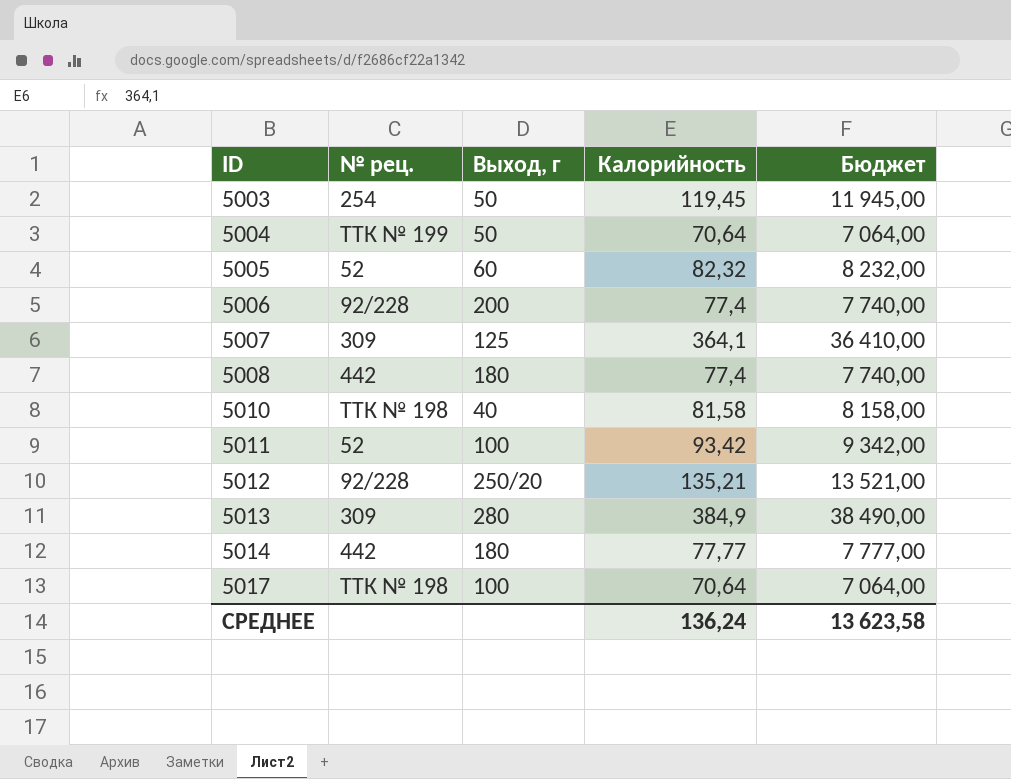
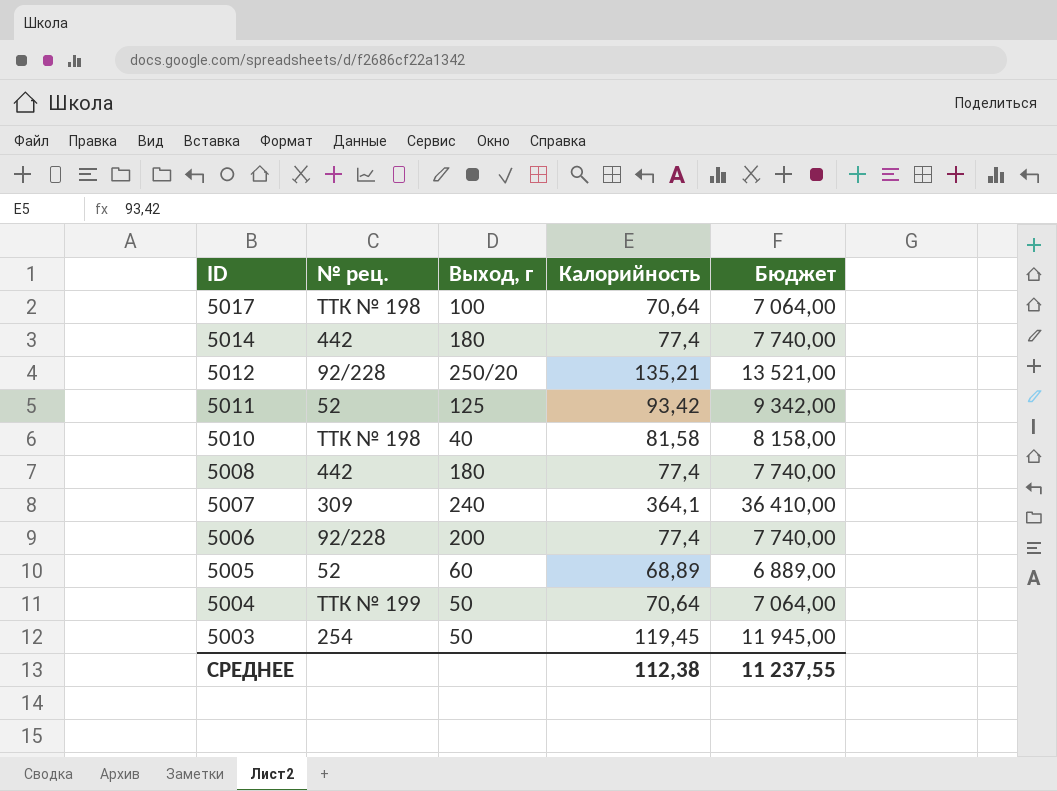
row order: ID ascending -> ID descending
row 5013: 309 | 280 | 384,9 | 38 490,00 -> none
5014 | Калорийность: 77,77 -> 77,4
5014 | Бюджет: 7 777,00 -> 7 740,00
5011 | Выход, г: 100 -> 125
5007 | Выход, г: 125 -> 240
5005 | Калорийность: 82,32 -> 68,89
5005 | Бюджет: 8 232,00 -> 6 889,00
СРЕДНЕЕ | Калорийность: 136,24 -> 112,38
СРЕДНЕЕ | Бюджет: 13 623,58 -> 11 237,55

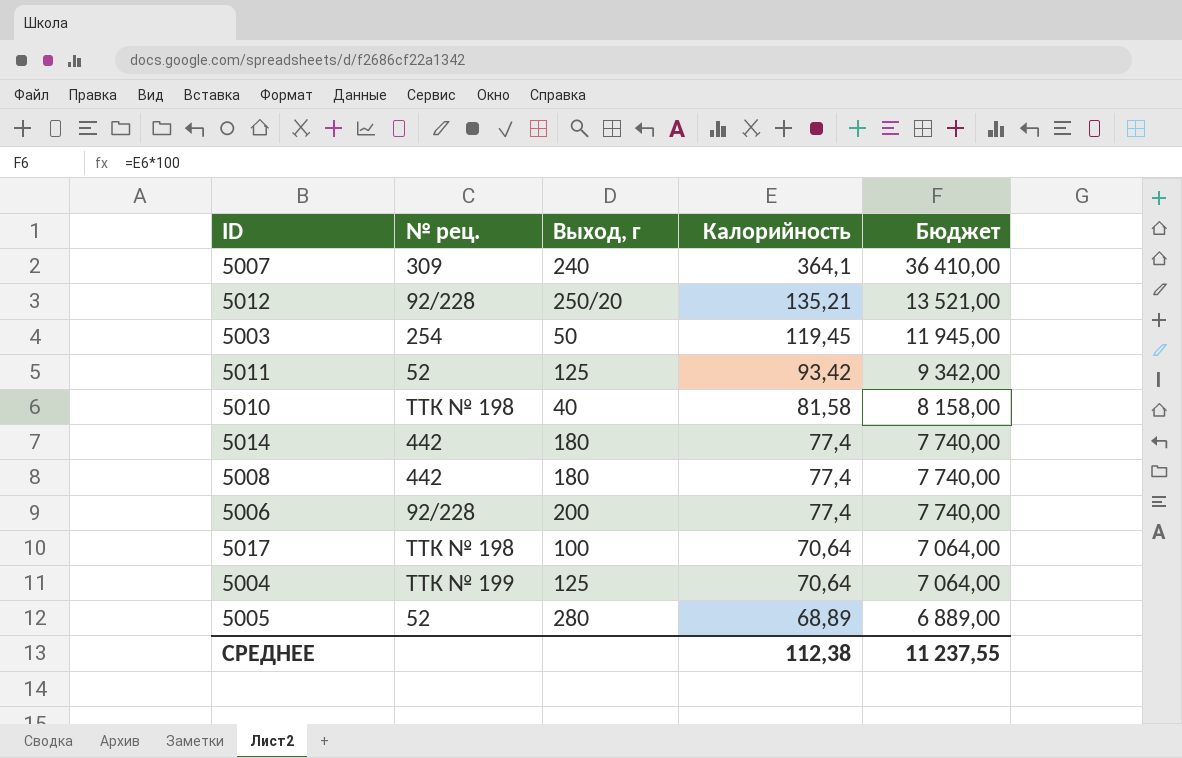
row order: ID descending -> Калорийность descending
5004 | Выход, г: 50 -> 125
5005 | Выход, г: 60 -> 280

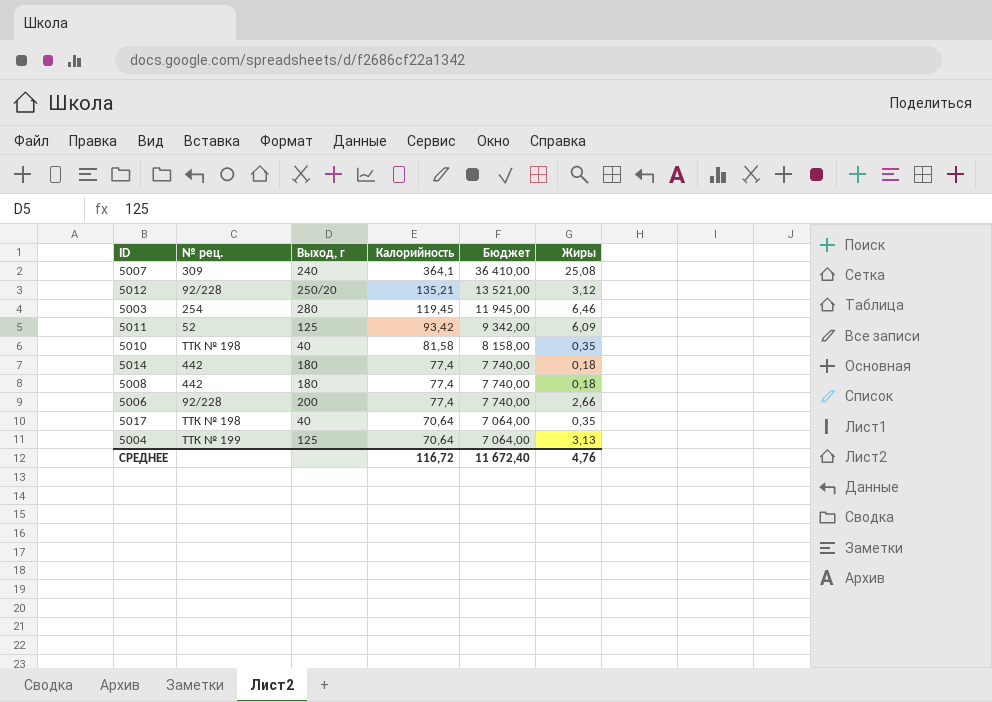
column Жиры | position: none -> 6
row 5005: 52 | 280 | 68,89 | 6 889,00 -> none
5003 | Выход, г: 50 -> 280
5017 | Выход, г: 100 -> 40
СРЕДНЕЕ | Калорийность: 112,38 -> 116,72
СРЕДНЕЕ | Бюджет: 11 237,55 -> 11 672,40

